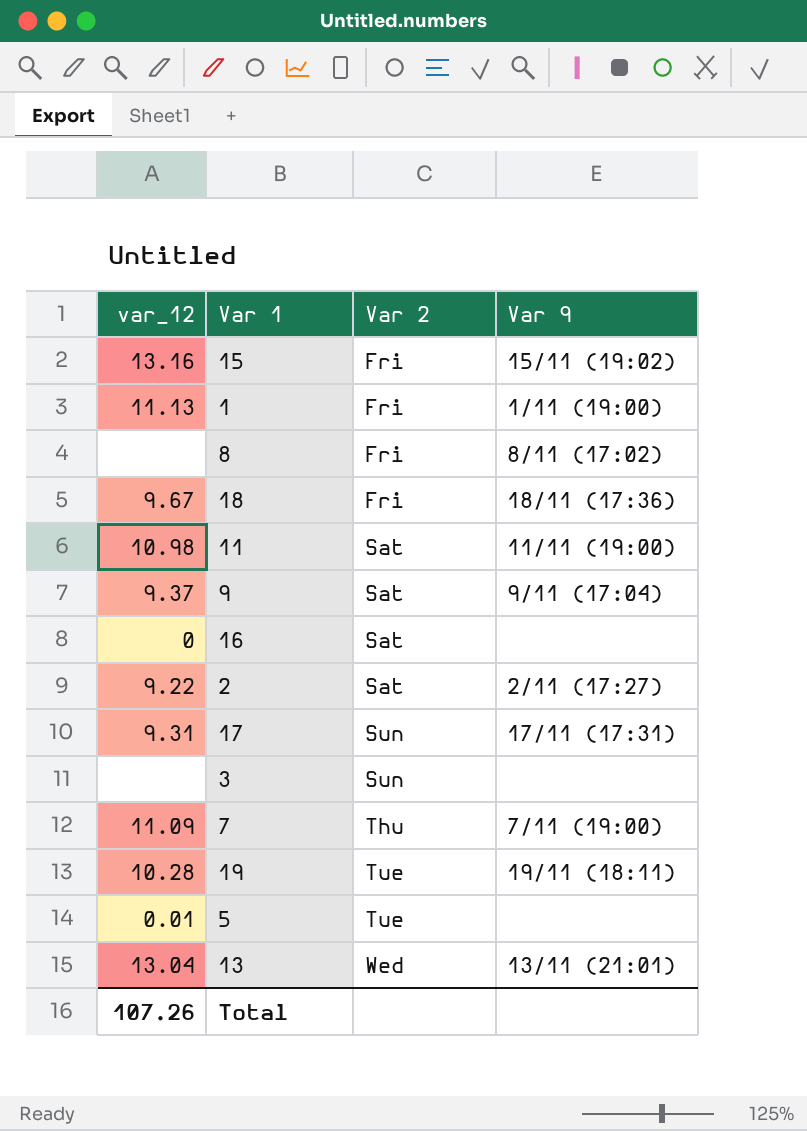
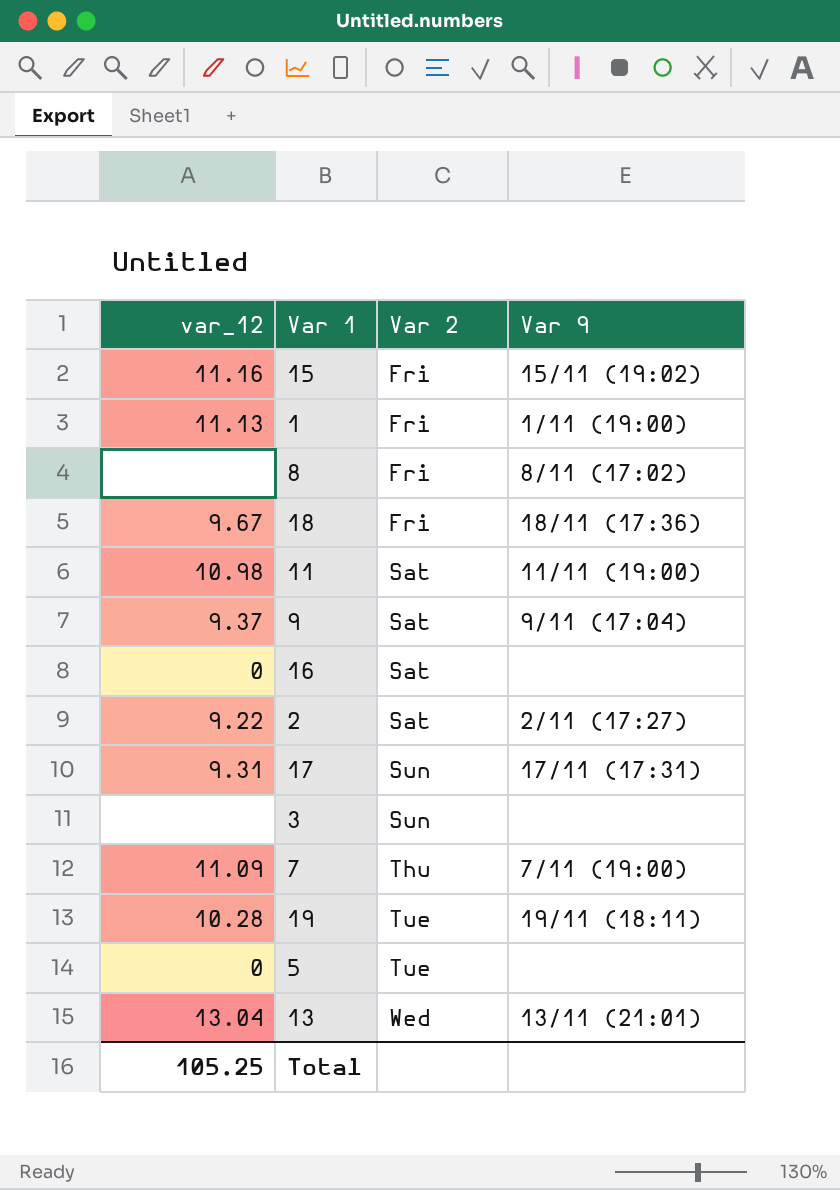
15 | var_12: 13.16 -> 11.16
5 | var_12: 0.01 -> 0
Total | var_12: 107.26 -> 105.25

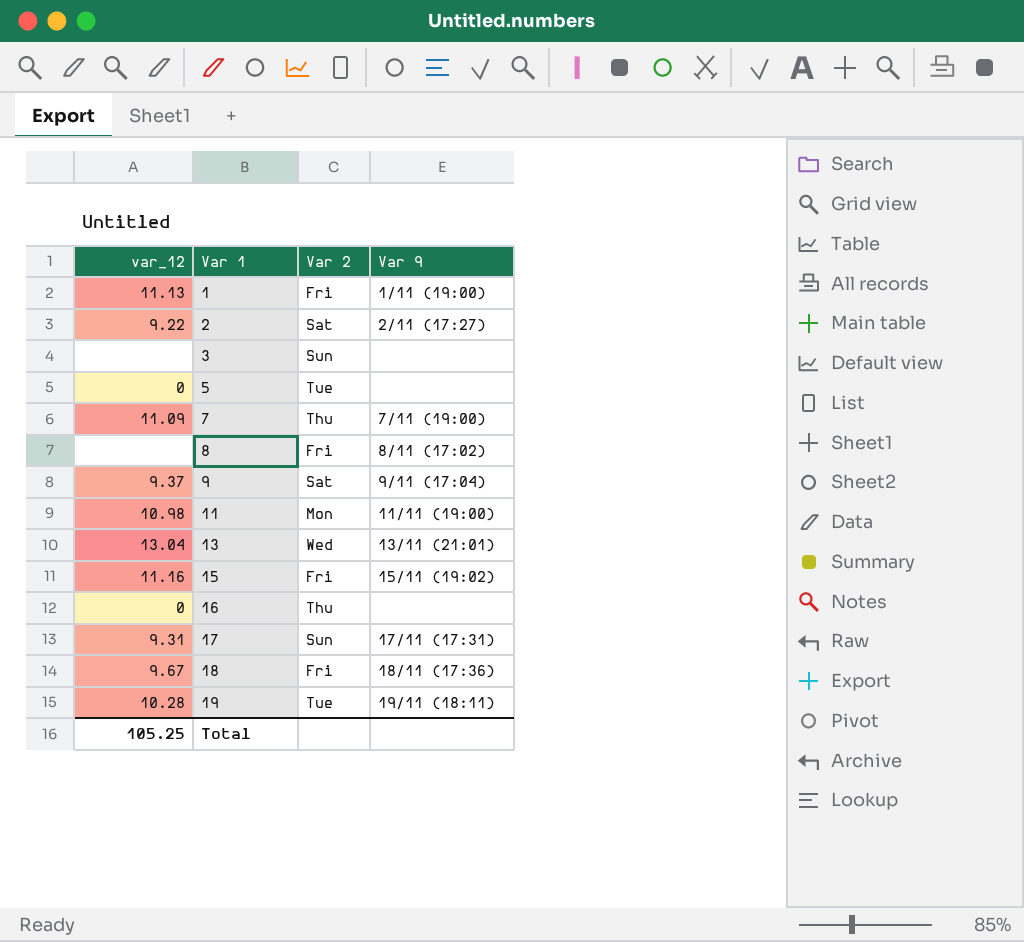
row order: Var 2 ascending -> Var 1 ascending
11 | Var 2: Sat -> Mon
16 | Var 2: Sat -> Thu

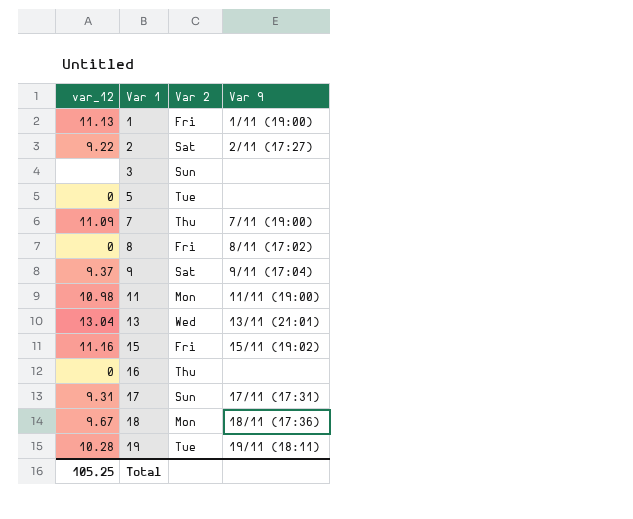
8 | var_12: none -> 0
18 | Var 2: Fri -> Mon

